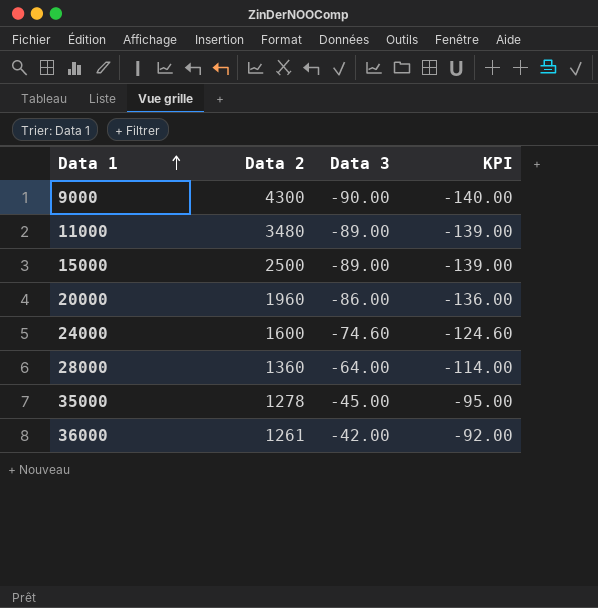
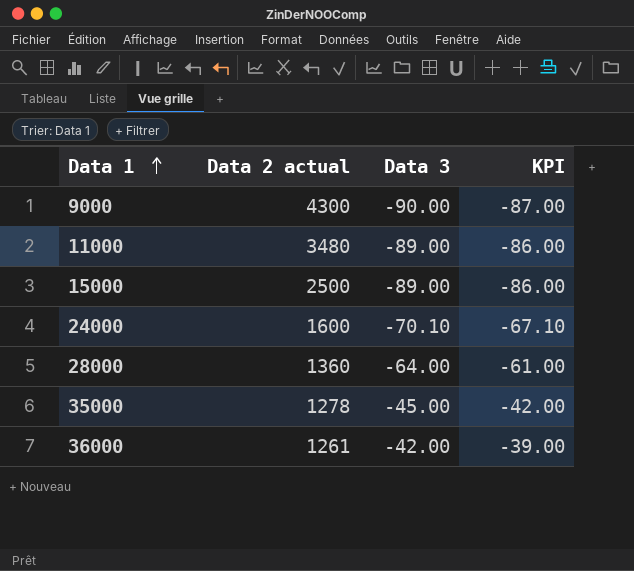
column name: Data 2 -> Data 2 actual
column KPI | formula: [Data 3] - 50 -> [Data 3] + 3
row 20000: 1960 | -86.00 | -136.00 -> none
24000 | Data 3: -74.60 -> -70.10

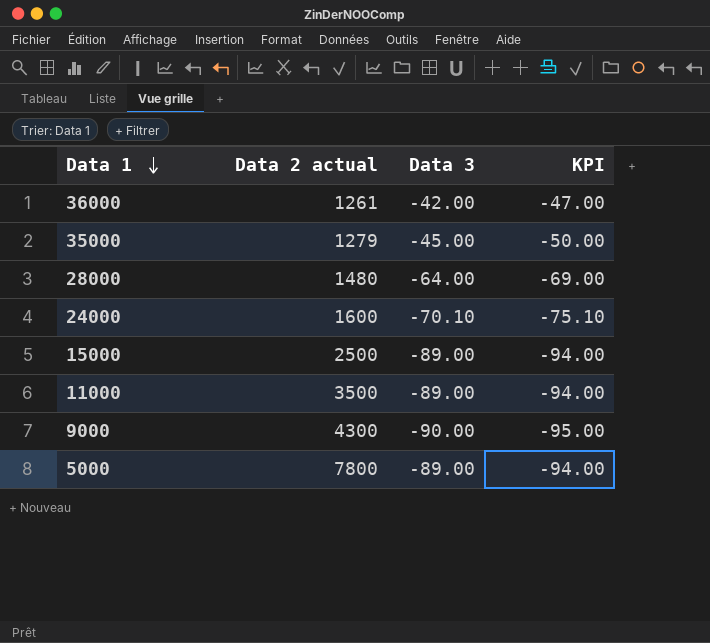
row order: Data 1 ascending -> Data 1 descending
column KPI | formula: [Data 3] + 3 -> [Data 3] - 5
35000 | Data 2 actual: 1278 -> 1279
28000 | Data 2 actual: 1360 -> 1480
11000 | Data 2 actual: 3480 -> 3500
row 5000: none -> 7800 | -89.00 | -94.00

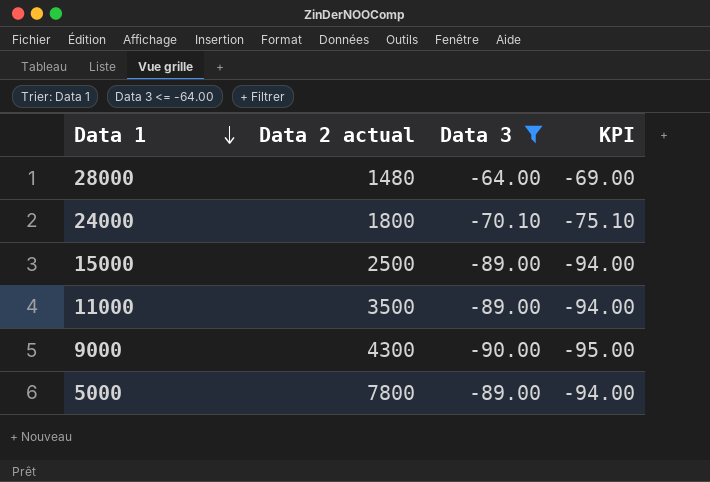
filter: none -> Data 3 <= -64.00
24000 | Data 2 actual: 1600 -> 1800

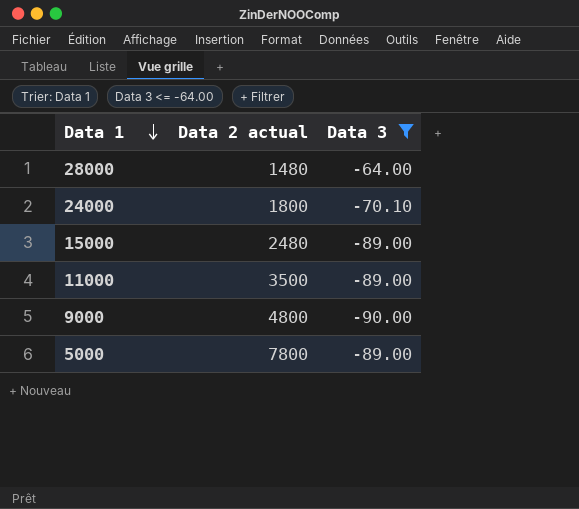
column KPI | formula: [Data 3] - 5 -> none
15000 | Data 2 actual: 2500 -> 2480
9000 | Data 2 actual: 4300 -> 4800

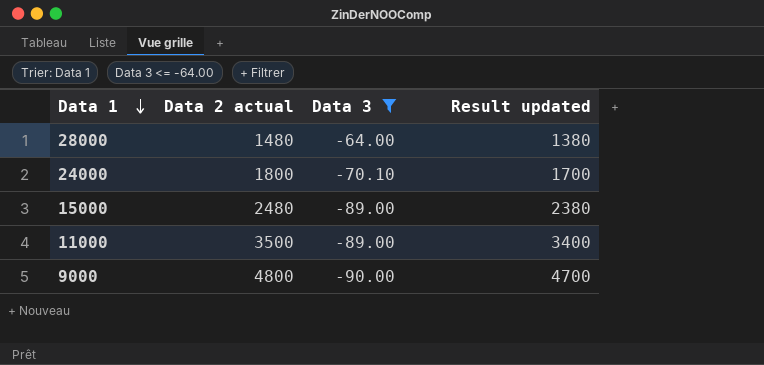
column Result updated | formula: none -> [Data 2 actual] - 100
row 5000: 7800 | -89.00 -> none

